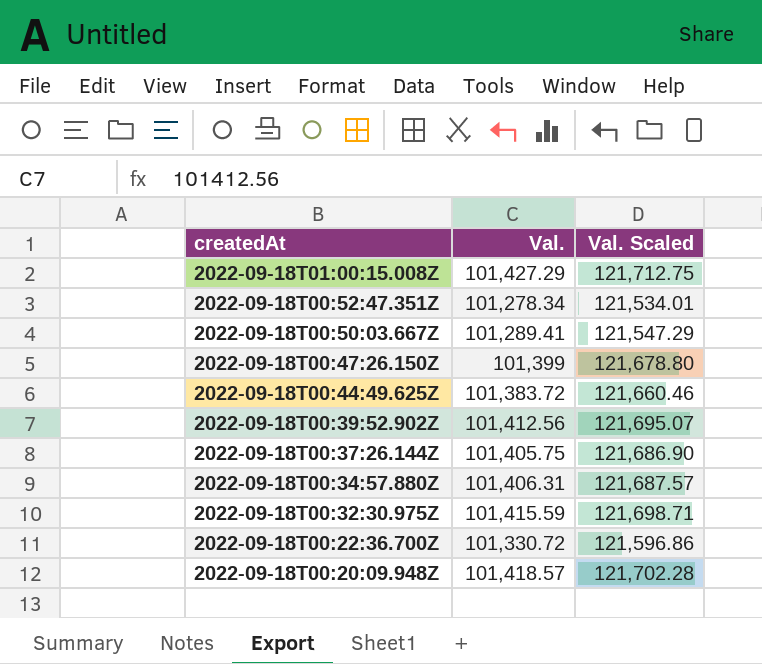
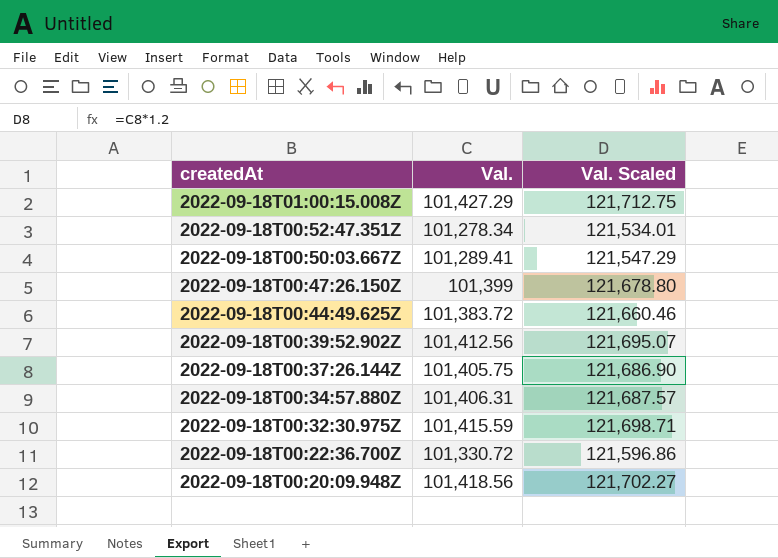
2022-09-18T00:20:09.948Z | Val.: 101,418.57 -> 101,418.56
2022-09-18T00:20:09.948Z | Val. Scaled: 121,702.28 -> 121,702.27

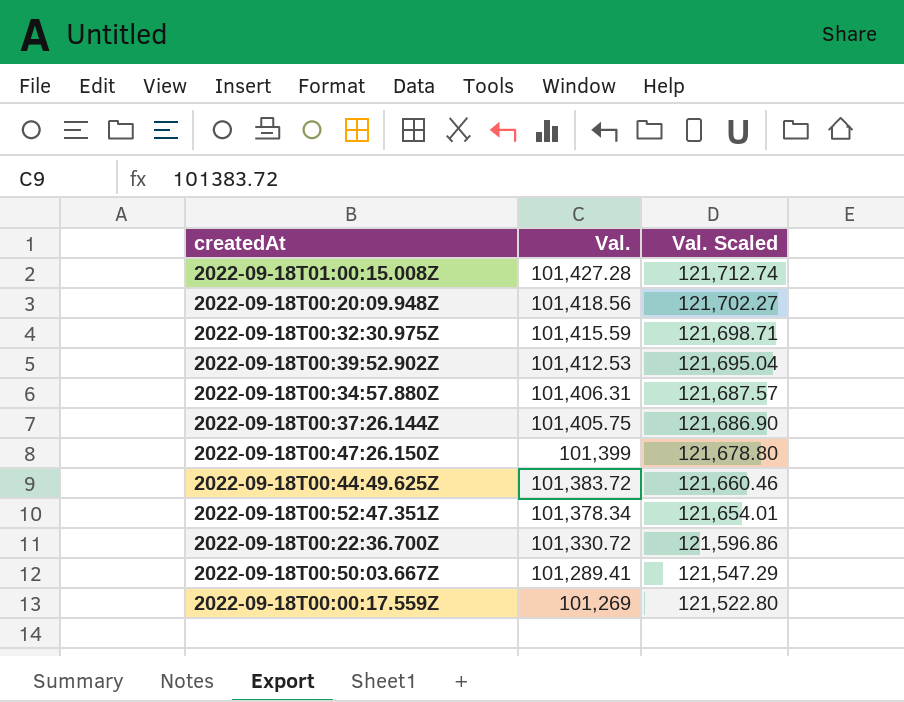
row order: createdAt descending -> Val. descending
2022-09-18T01:00:15.008Z | Val.: 101,427.29 -> 101,427.28
2022-09-18T01:00:15.008Z | Val. Scaled: 121,712.75 -> 121,712.74
2022-09-18T00:39:52.902Z | Val.: 101,412.56 -> 101,412.53
2022-09-18T00:39:52.902Z | Val. Scaled: 121,695.07 -> 121,695.04
2022-09-18T00:52:47.351Z | Val.: 101,278.34 -> 101,378.34
2022-09-18T00:52:47.351Z | Val. Scaled: 121,534.01 -> 121,654.01
row 2022-09-18T00:00:17.559Z: none -> 101,269 | 121,522.80

